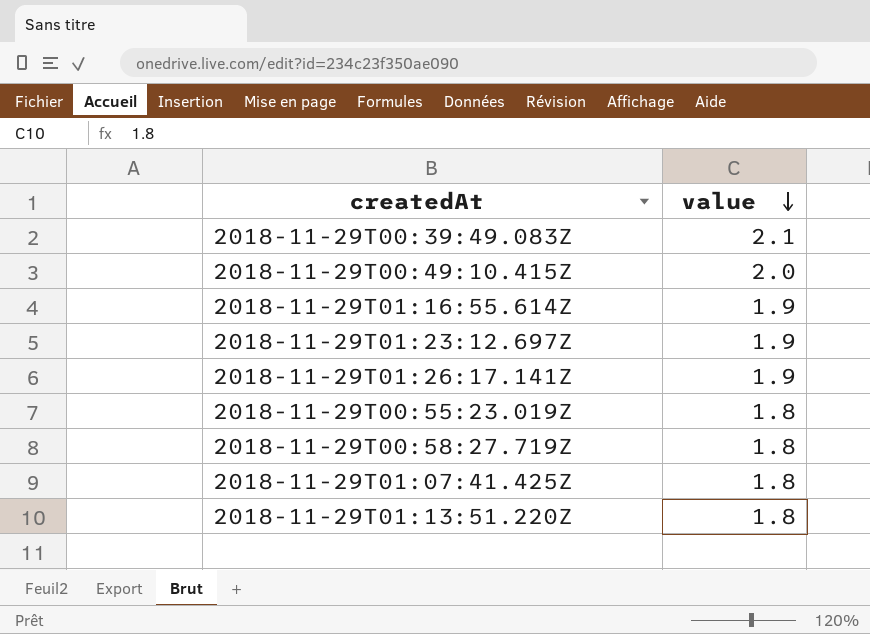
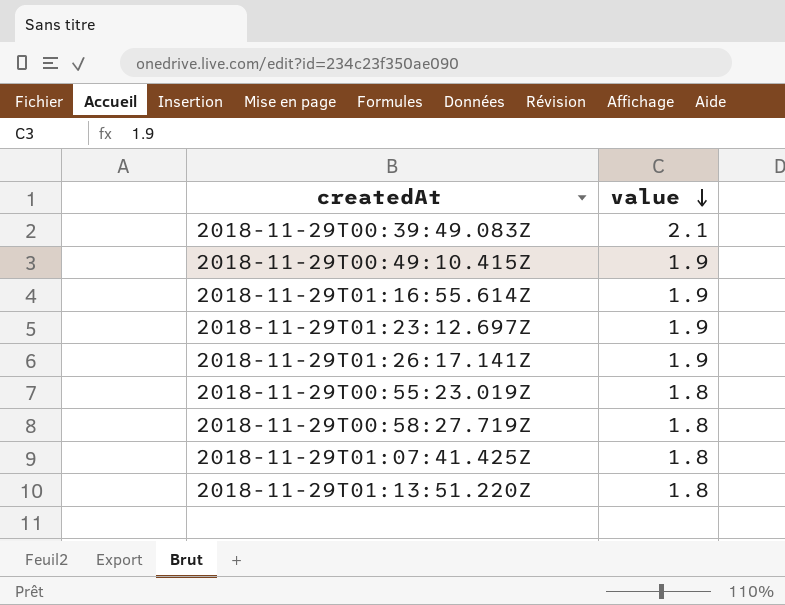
2018-11-29T00:49:10.415Z | value: 2.0 -> 1.9

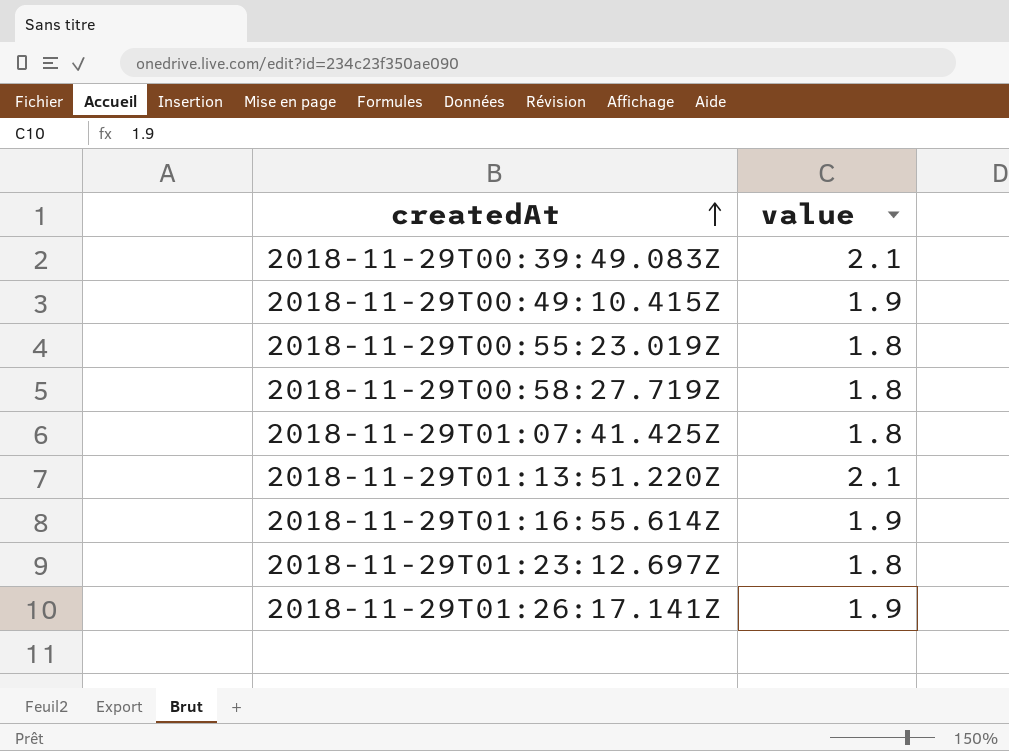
row order: value descending -> createdAt ascending
2018-11-29T01:13:51.220Z | value: 1.8 -> 2.1
2018-11-29T01:23:12.697Z | value: 1.9 -> 1.8

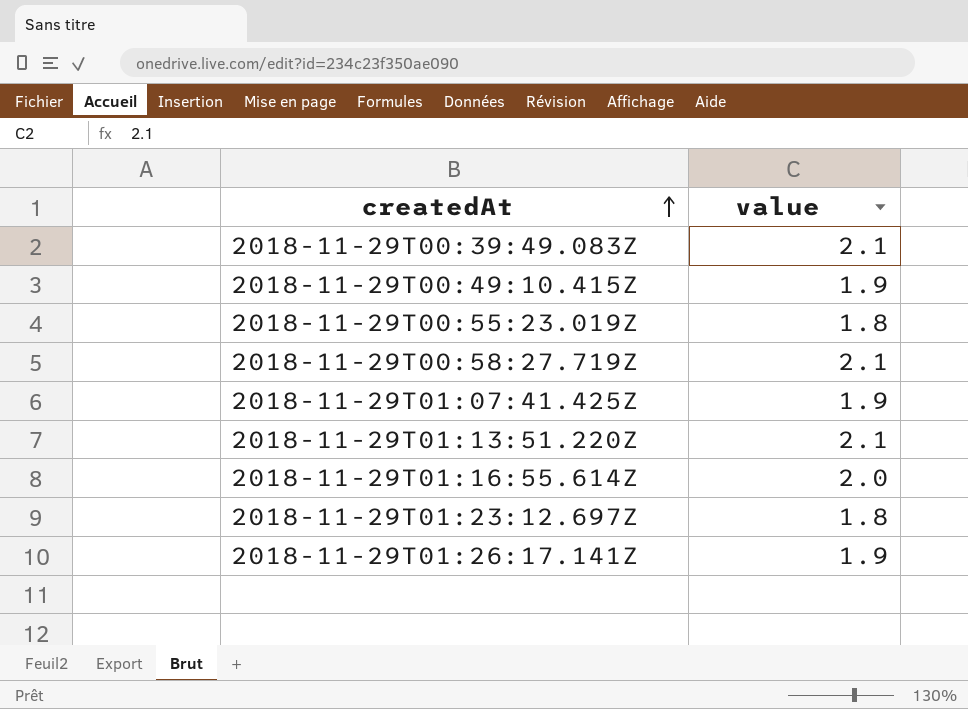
2018-11-29T00:58:27.719Z | value: 1.8 -> 2.1
2018-11-29T01:07:41.425Z | value: 1.8 -> 1.9
2018-11-29T01:16:55.614Z | value: 1.9 -> 2.0

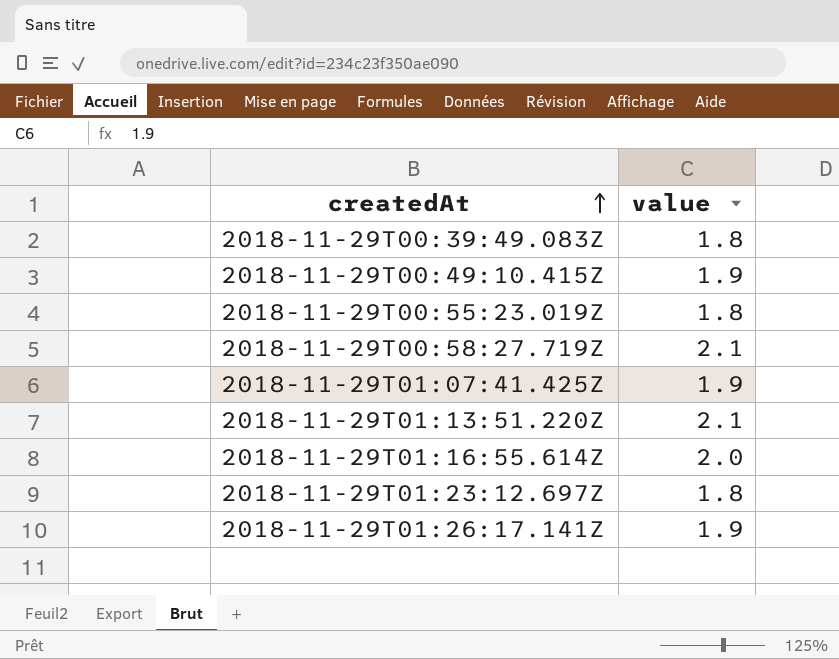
2018-11-29T00:39:49.083Z | value: 2.1 -> 1.8

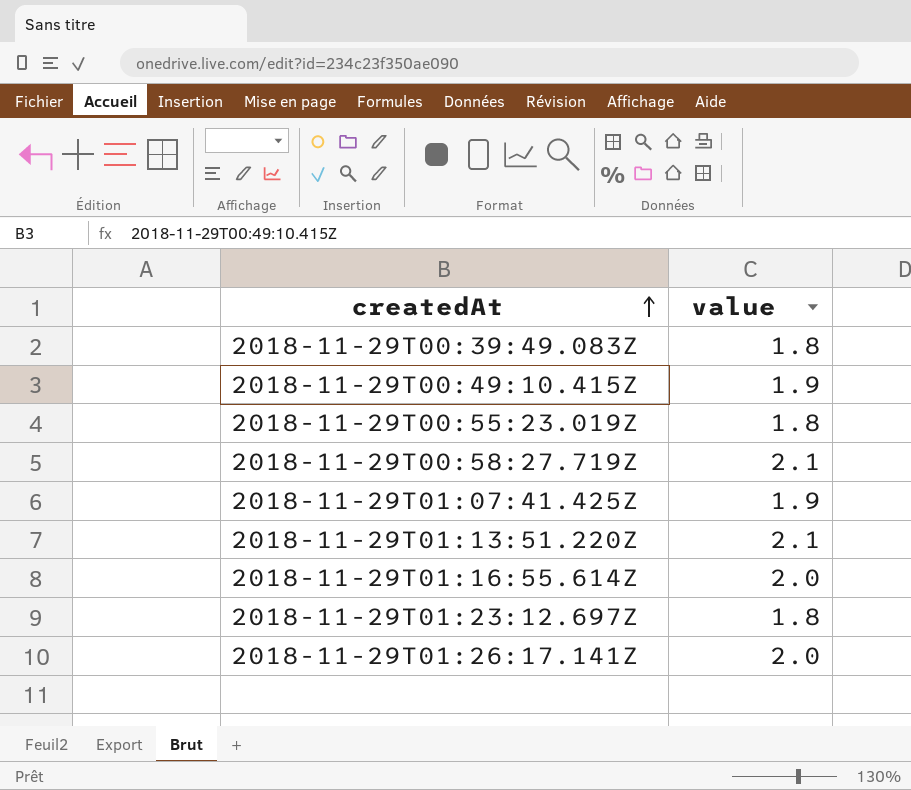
2018-11-29T01:26:17.141Z | value: 1.9 -> 2.0

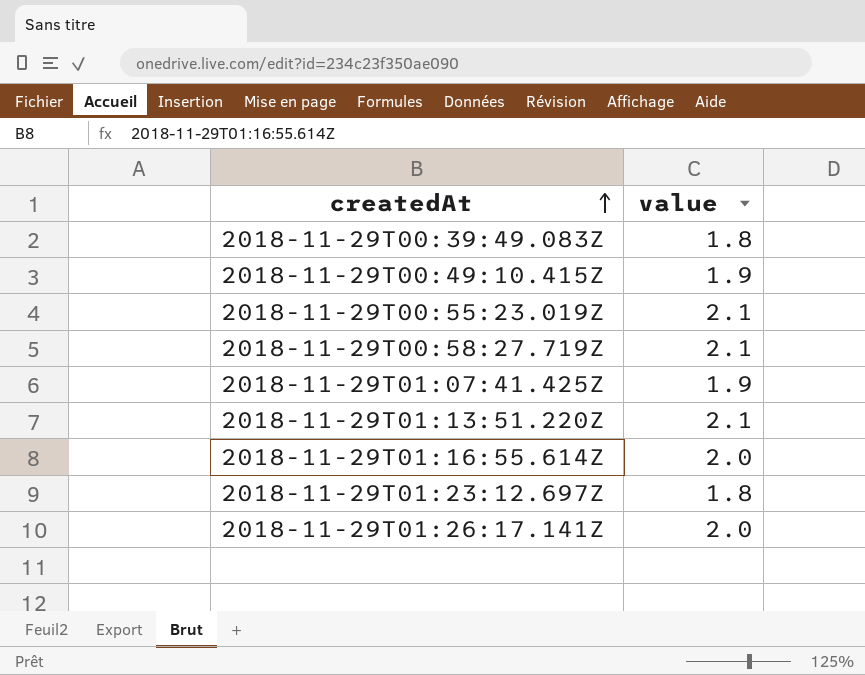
2018-11-29T00:55:23.019Z | value: 1.8 -> 2.1

